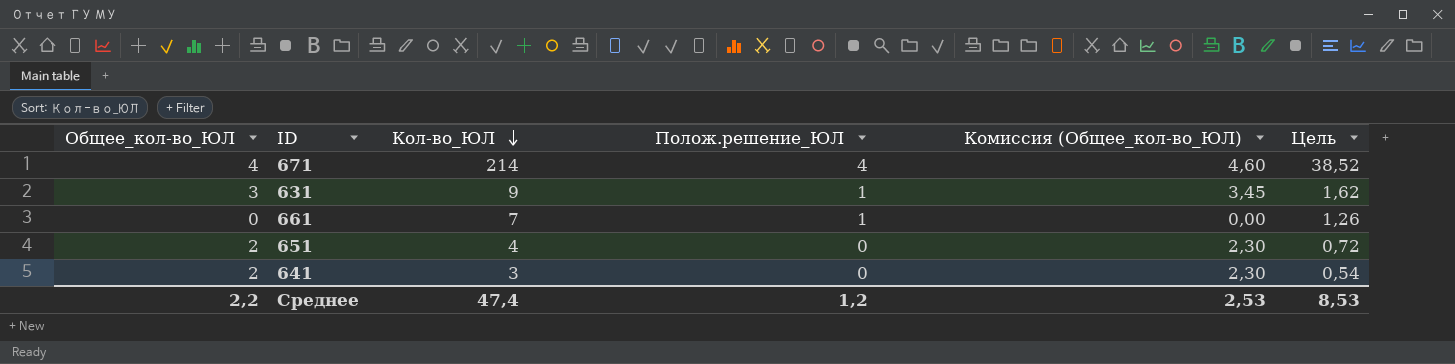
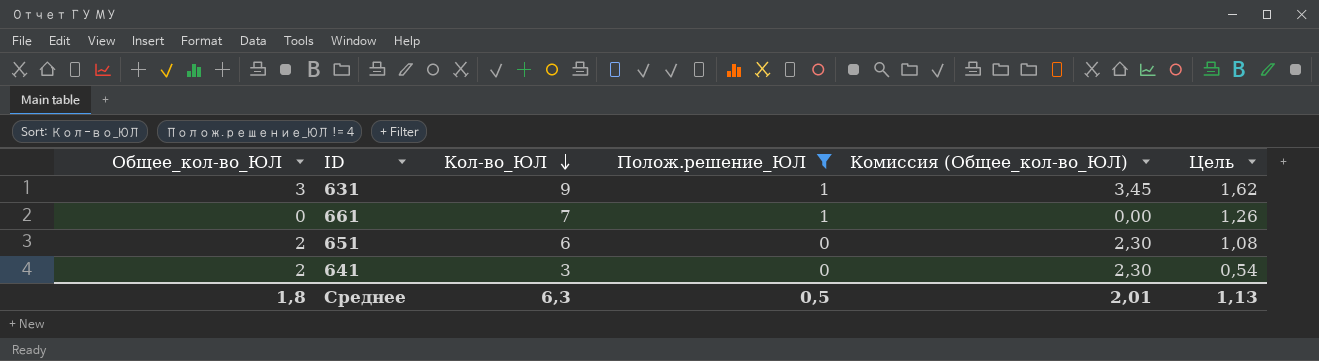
filter: none -> Полож.решение_ЮЛ != 4
651 | Кол-во_ЮЛ: 4 -> 6
651 | Цель: 0,72 -> 1,08
Среднее | Общее_кол-во_ЮЛ: 2,2 -> 1,8
Среднее | Кол-во_ЮЛ: 47,4 -> 6,3
Среднее | Полож.решение_ЮЛ: 1,2 -> 0,5
Среднее | Комиссия (Общее_кол-во_ЮЛ): 2,53 -> 2,01
Среднее | Цель: 8,53 -> 1,13

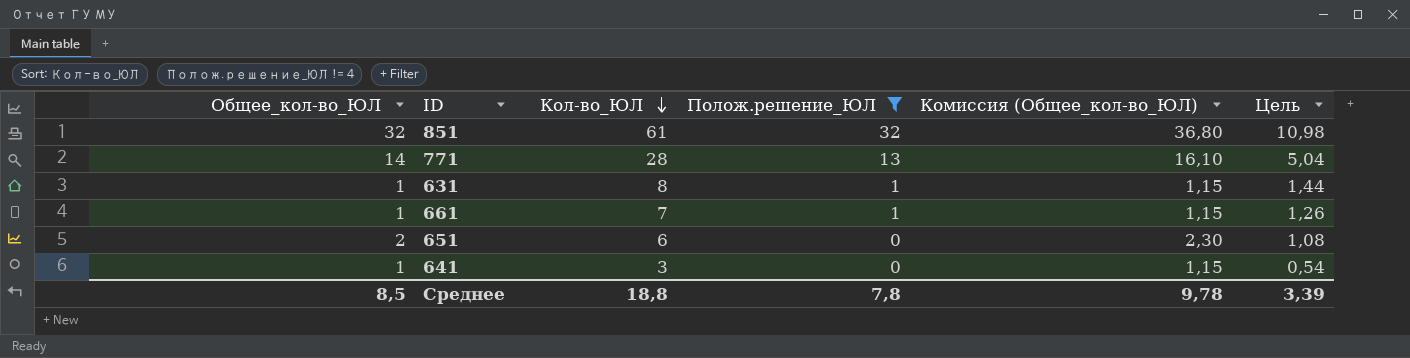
row 851: none -> 32 | 61 | 32 | 36,80 | 10,98
row 771: none -> 14 | 28 | 13 | 16,10 | 5,04
631 | Общее_кол-во_ЮЛ: 3 -> 1
631 | Кол-во_ЮЛ: 9 -> 8
631 | Комиссия (Общее_кол-во_ЮЛ): 3,45 -> 1,15
631 | Цель: 1,62 -> 1,44
661 | Общее_кол-во_ЮЛ: 0 -> 1
661 | Комиссия (Общее_кол-во_ЮЛ): 0,00 -> 1,15
641 | Общее_кол-во_ЮЛ: 2 -> 1
641 | Комиссия (Общее_кол-во_ЮЛ): 2,30 -> 1,15
Среднее | Общее_кол-во_ЮЛ: 1,8 -> 8,5
Среднее | Кол-во_ЮЛ: 6,3 -> 18,8
Среднее | Полож.решение_ЮЛ: 0,5 -> 7,8
Среднее | Комиссия (Общее_кол-во_ЮЛ): 2,01 -> 9,78
Среднее | Цель: 1,13 -> 3,39

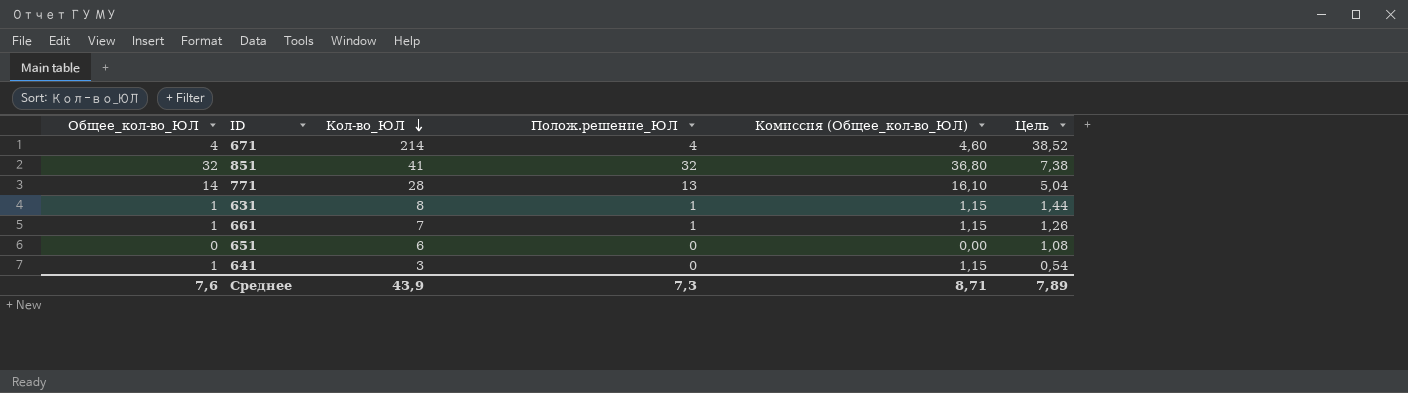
filter: Полож.решение_ЮЛ != 4 -> none
851 | Кол-во_ЮЛ: 61 -> 41
851 | Цель: 10,98 -> 7,38
651 | Общее_кол-во_ЮЛ: 2 -> 0
651 | Комиссия (Общее_кол-во_ЮЛ): 2,30 -> 0,00
Среднее | Общее_кол-во_ЮЛ: 8,5 -> 7,6
Среднее | Кол-во_ЮЛ: 18,8 -> 43,9
Среднее | Полож.решение_ЮЛ: 7,8 -> 7,3
Среднее | Комиссия (Общее_кол-во_ЮЛ): 9,78 -> 8,71
Среднее | Цель: 3,39 -> 7,89

